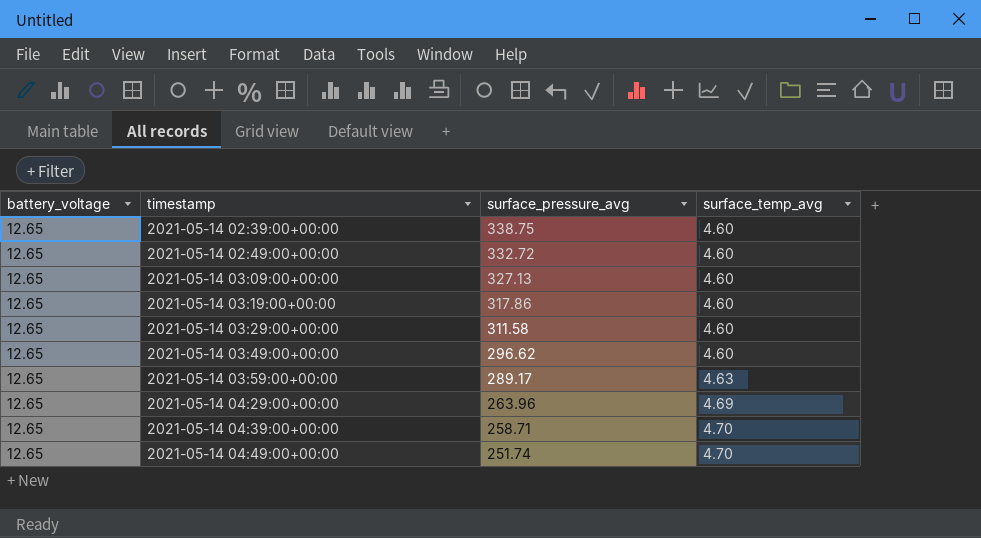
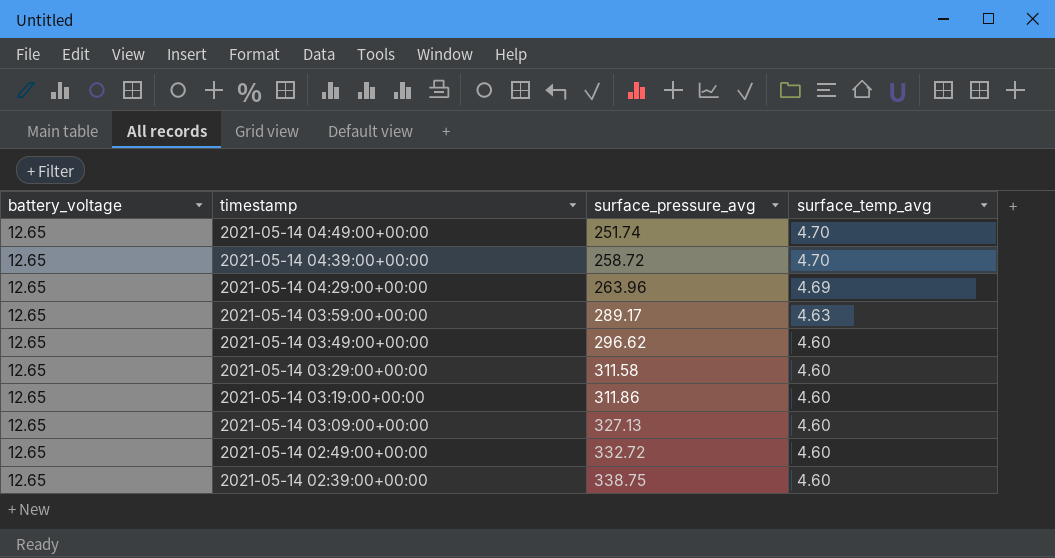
row order: timestamp ascending -> timestamp descending
2021-05-14 04:39:00+00:00 | surface_pressure_avg: 258.71 -> 258.72
2021-05-14 03:19:00+00:00 | surface_pressure_avg: 317.86 -> 311.86

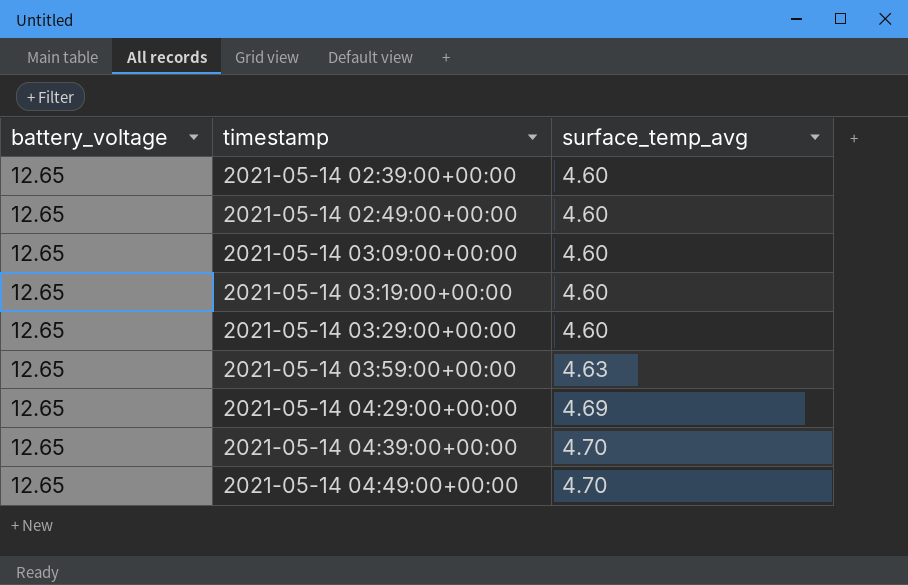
row order: timestamp descending -> timestamp ascending
column surface_pressure_avg | position: 3 -> none
row 2021-05-14 03:49:00+00:00: 12.65 | 296.62 | 4.60 -> none

